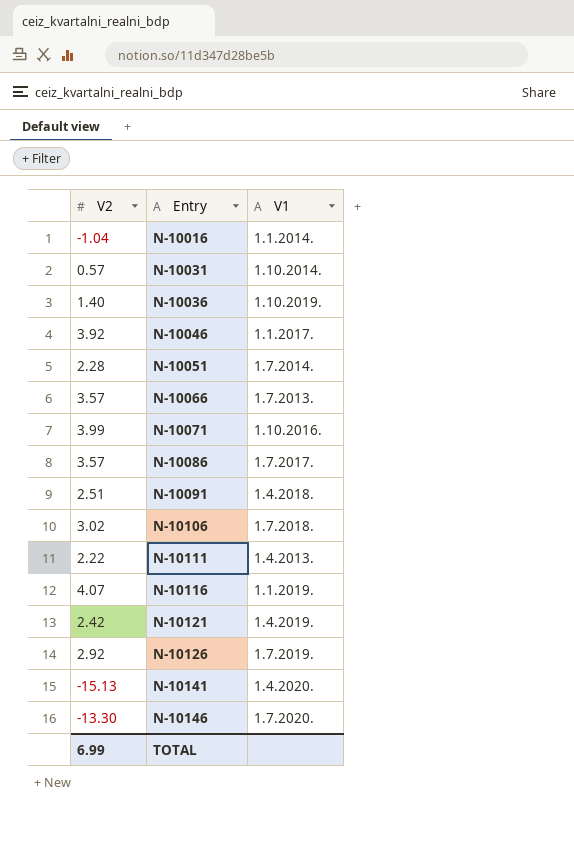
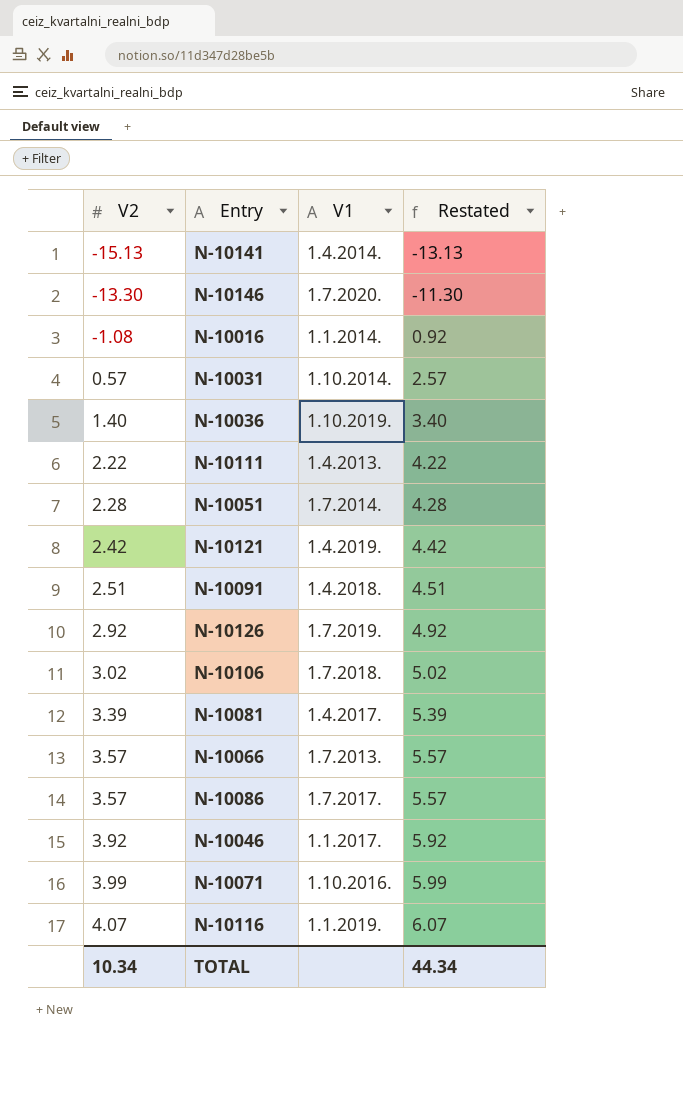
row order: Entry ascending -> V2 ascending
column Restated | formula: none -> [V2] + 2
N-10141 | V1: 1.4.2020. -> 1.4.2014.
N-10016 | V2: -1.04 -> -1.08
row N-10081: none -> 3.39 | 1.4.2017. | 5.39
TOTAL | V2: 6.99 -> 10.34

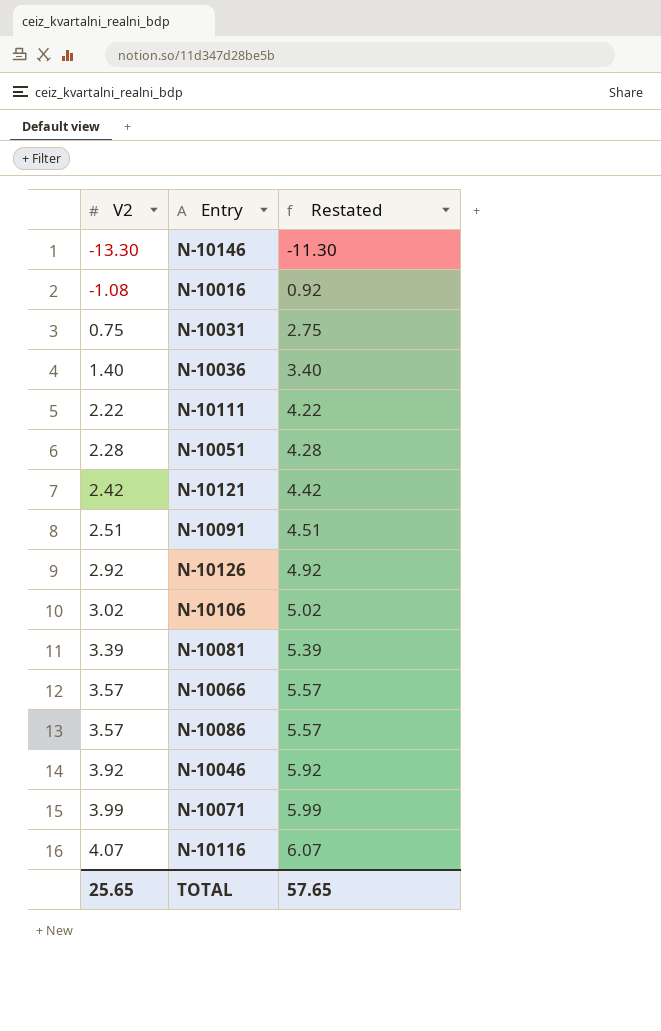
column V1 | position: 3 -> none
row N-10141: -15.13 | 1.4.2014. | -13.13 -> none
N-10031 | V2: 0.57 -> 0.75
N-10031 | Restated: 2.57 -> 2.75
TOTAL | V2: 10.34 -> 25.65
TOTAL | Restated: 44.34 -> 57.65

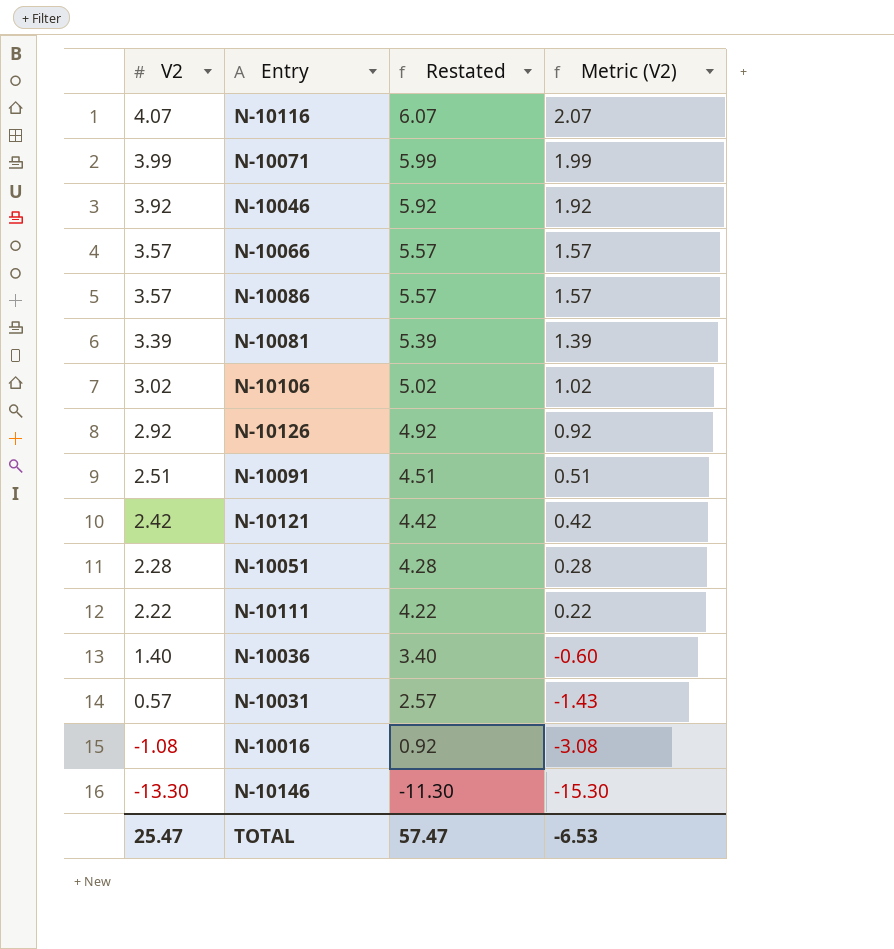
row order: V2 ascending -> V2 descending
column Metric (V2) | formula: none -> [V2] - 2
N-10031 | V2: 0.75 -> 0.57
N-10031 | Restated: 2.75 -> 2.57
TOTAL | V2: 25.65 -> 25.47
TOTAL | Restated: 57.65 -> 57.47

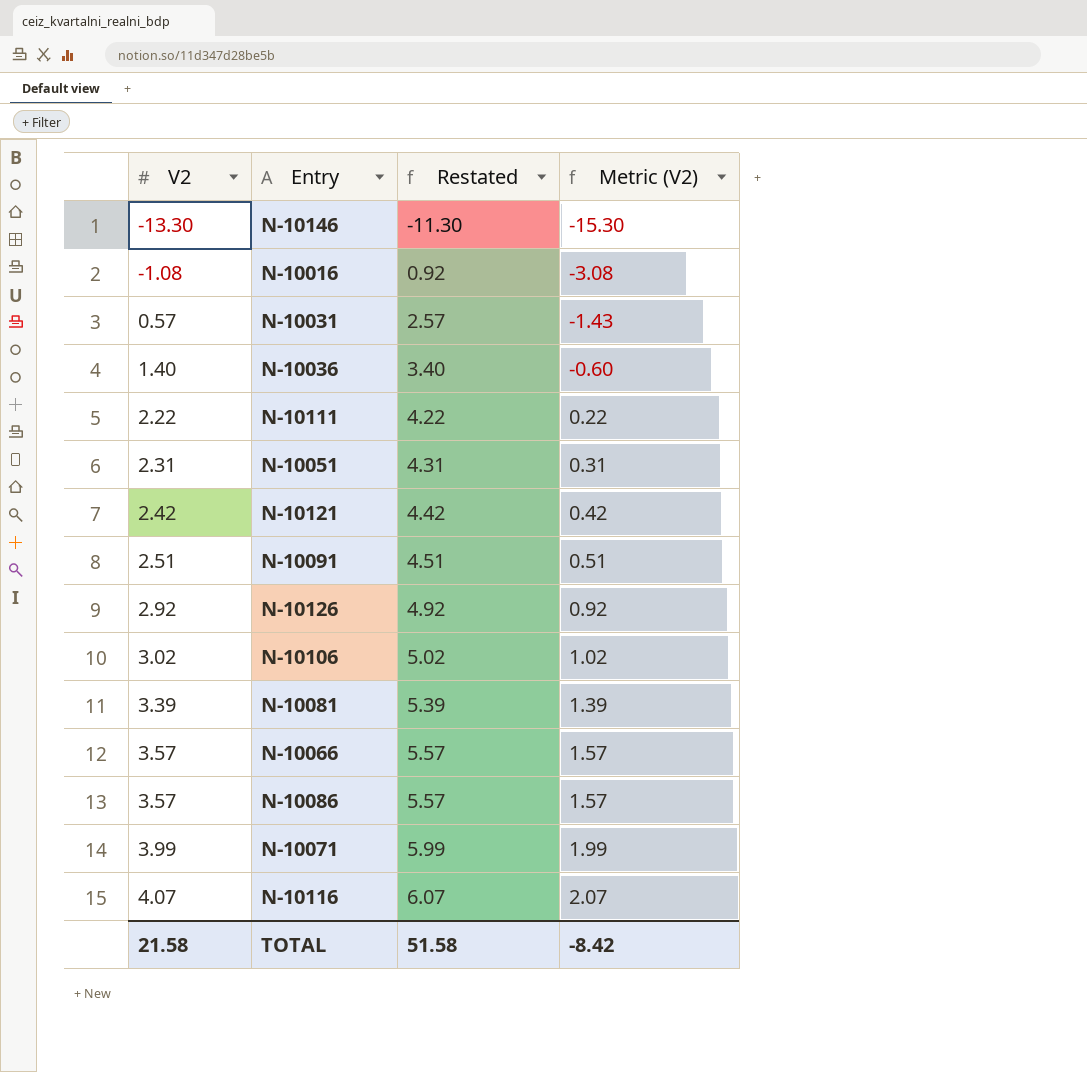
row order: V2 descending -> V2 ascending
row N-10046: 3.92 | 5.92 | 1.92 -> none
N-10051 | V2: 2.28 -> 2.31
N-10051 | Restated: 4.28 -> 4.31
N-10051 | Metric (V2): 0.28 -> 0.31
TOTAL | V2: 25.47 -> 21.58
TOTAL | Restated: 57.47 -> 51.58
TOTAL | Metric (V2): -6.53 -> -8.42

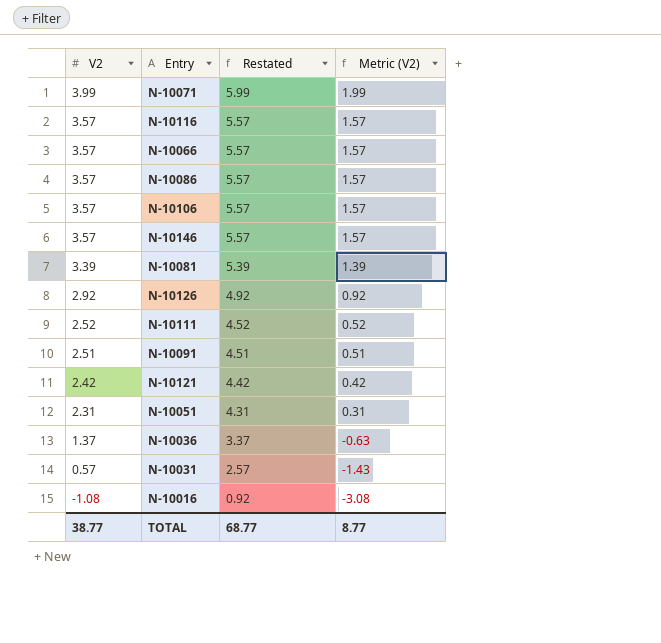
row order: V2 ascending -> V2 descending
N-10116 | V2: 4.07 -> 3.57
N-10116 | Restated: 6.07 -> 5.57
N-10116 | Metric (V2): 2.07 -> 1.57
N-10106 | V2: 3.02 -> 3.57
N-10106 | Restated: 5.02 -> 5.57
N-10106 | Metric (V2): 1.02 -> 1.57
N-10146 | V2: -13.30 -> 3.57
N-10146 | Restated: -11.30 -> 5.57
N-10146 | Metric (V2): -15.30 -> 1.57
N-10111 | V2: 2.22 -> 2.52
N-10111 | Restated: 4.22 -> 4.52
N-10111 | Metric (V2): 0.22 -> 0.52
N-10036 | V2: 1.40 -> 1.37
N-10036 | Restated: 3.40 -> 3.37
N-10036 | Metric (V2): -0.60 -> -0.63
TOTAL | V2: 21.58 -> 38.77
TOTAL | Restated: 51.58 -> 68.77
TOTAL | Metric (V2): -8.42 -> 8.77

